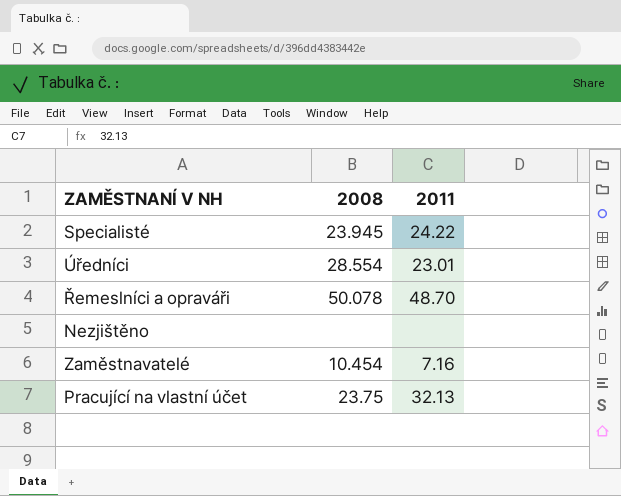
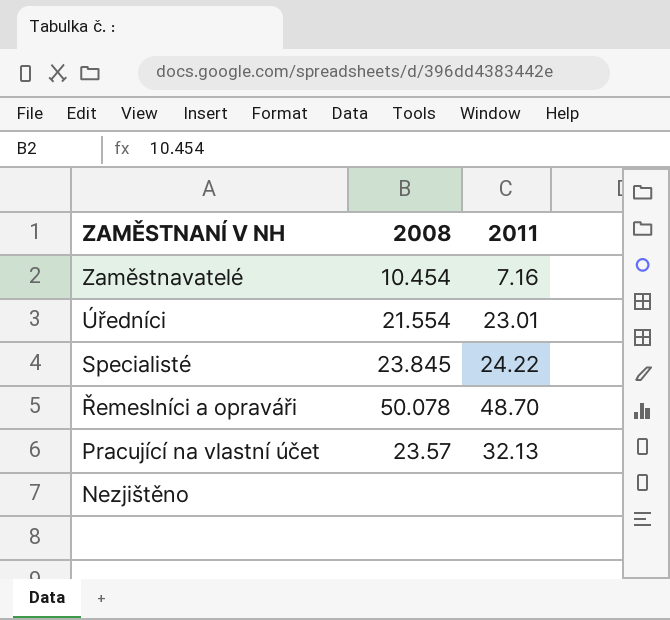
row order: none -> ZAMĚSTNANÍ V NH descending
Úředníci | 2008: 28.554 -> 21.554
Specialisté | 2008: 23.945 -> 23.845
Pracující na vlastní účet | 2008: 23.75 -> 23.57

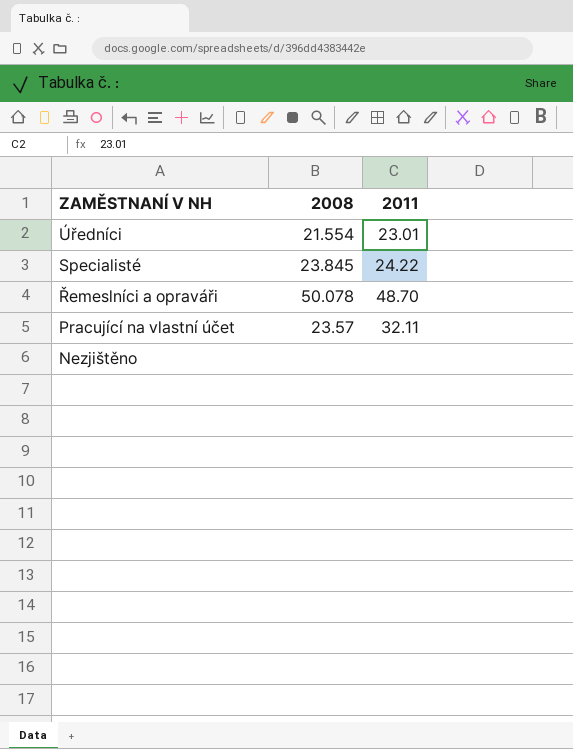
row Zaměstnavatelé: 10.454 | 7.16 -> none
Pracující na vlastní účet | 2011: 32.13 -> 32.11

